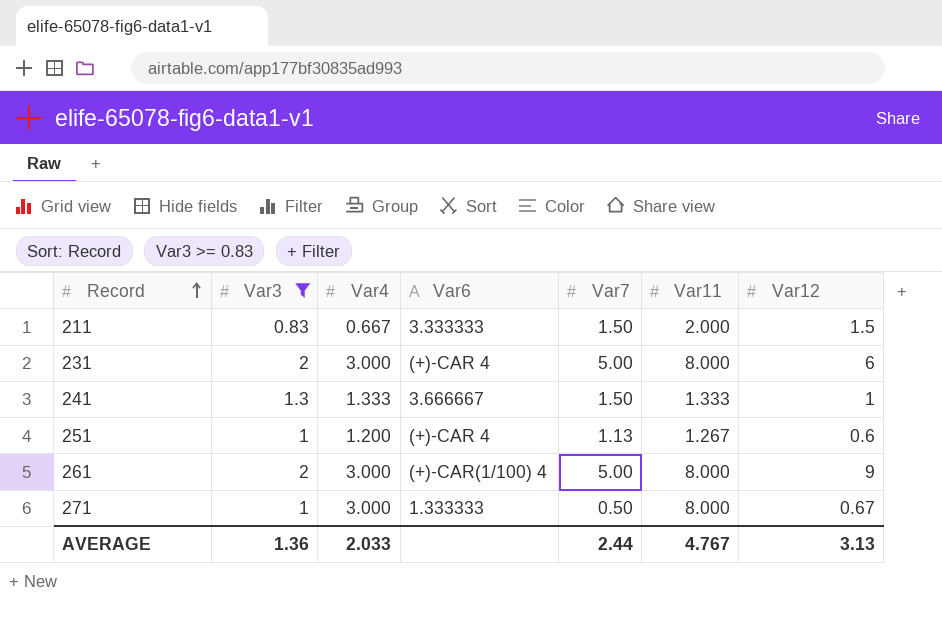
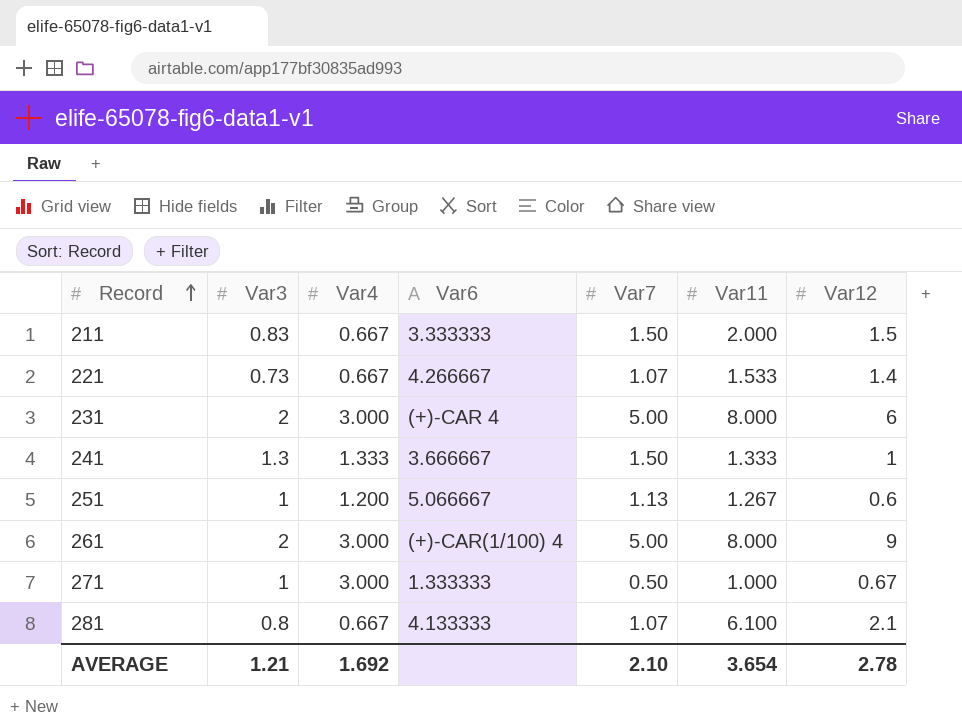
filter: Var3 >= 0.83 -> none
251 | Var6: (+)-CAR 4 -> 5.066667
271 | Var11: 8.000 -> 1.000
AVERAGE | Var3: 1.36 -> 1.21
AVERAGE | Var4: 2.033 -> 1.692
AVERAGE | Var7: 2.44 -> 2.10
AVERAGE | Var11: 4.767 -> 3.654
AVERAGE | Var12: 3.13 -> 2.78

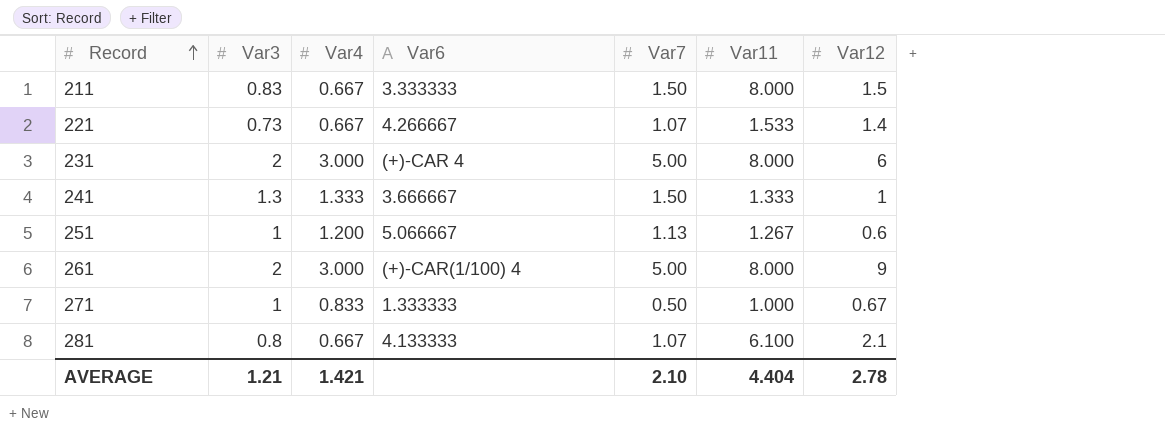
211 | Var11: 2.000 -> 8.000
271 | Var4: 3.000 -> 0.833
AVERAGE | Var4: 1.692 -> 1.421
AVERAGE | Var11: 3.654 -> 4.404

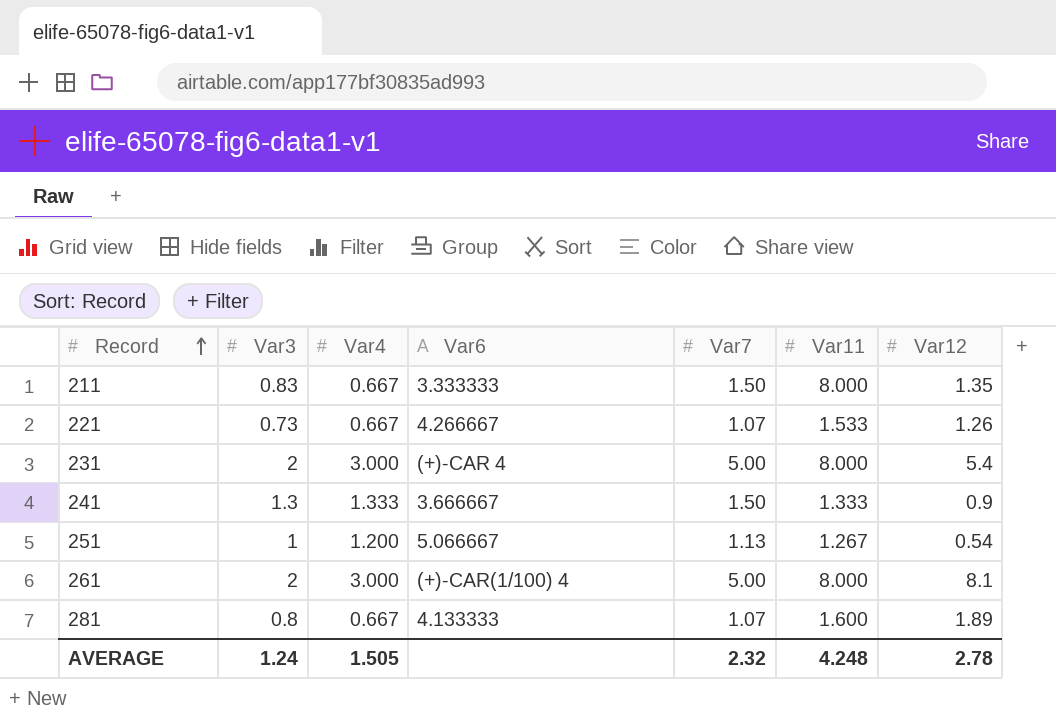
row 271: 1 | 0.833 | 1.333333 | 0.50 | 1.000 | 0.67 -> none
211 | Var12: 1.5 -> 1.35
221 | Var12: 1.4 -> 1.26
231 | Var12: 6 -> 5.4
241 | Var12: 1 -> 0.9
251 | Var12: 0.6 -> 0.54
261 | Var12: 9 -> 8.1
281 | Var11: 6.100 -> 1.600
281 | Var12: 2.1 -> 1.89
AVERAGE | Var3: 1.21 -> 1.24
AVERAGE | Var4: 1.421 -> 1.505
AVERAGE | Var7: 2.10 -> 2.32
AVERAGE | Var11: 4.404 -> 4.248

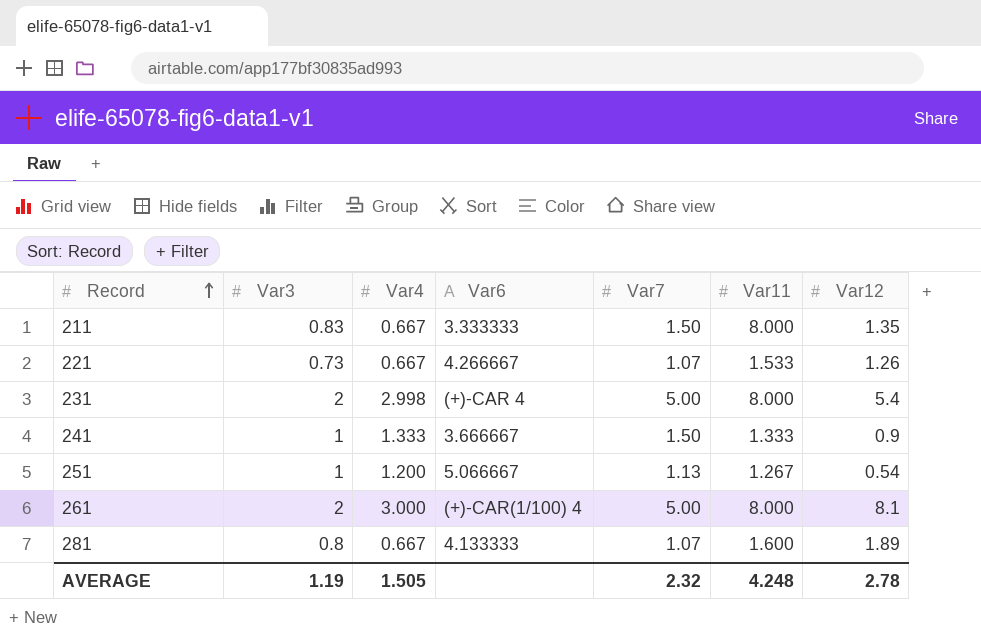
231 | Var4: 3.000 -> 2.998
241 | Var3: 1.3 -> 1
AVERAGE | Var3: 1.24 -> 1.19

